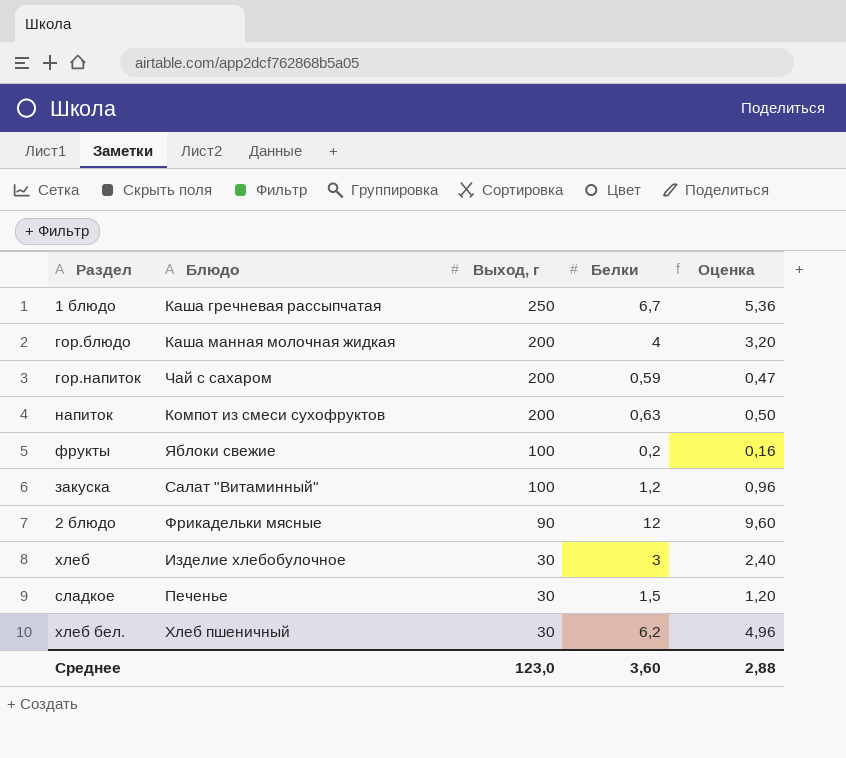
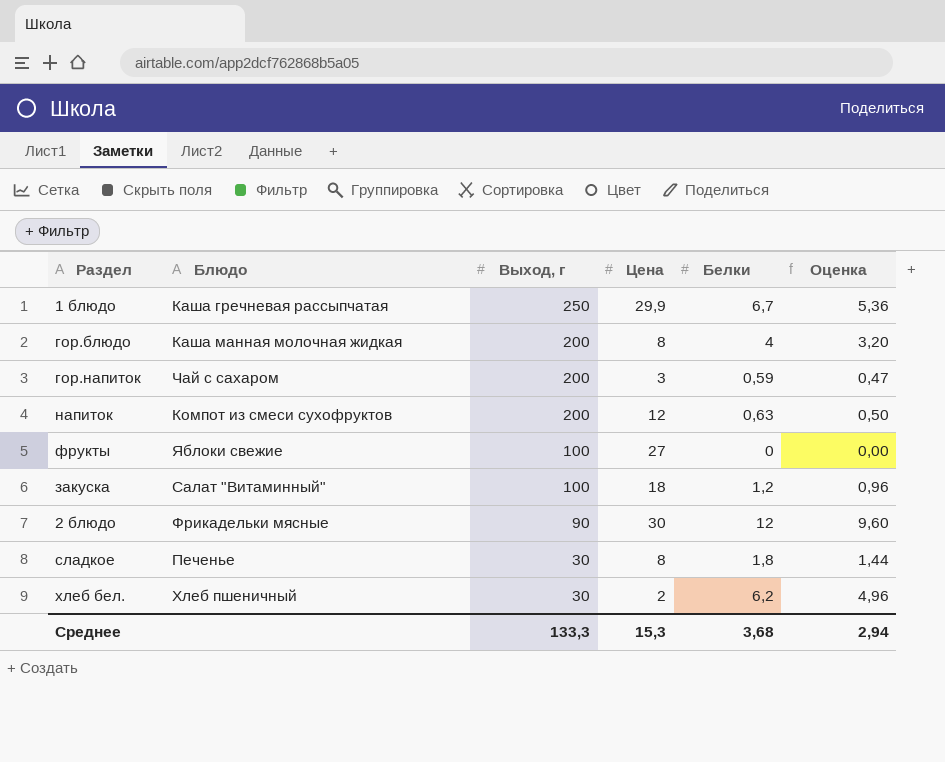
column Цена | position: none -> 4
row хлеб: Изделие хлебобулочное | 30 | 3 | 2,40 -> none
фрукты | Белки: 0,2 -> 0
фрукты | Оценка: 0,16 -> 0,00
сладкое | Белки: 1,5 -> 1,8
сладкое | Оценка: 1,20 -> 1,44
Среднее | Выход, г: 123,0 -> 133,3
Среднее | Белки: 3,60 -> 3,68
Среднее | Оценка: 2,88 -> 2,94

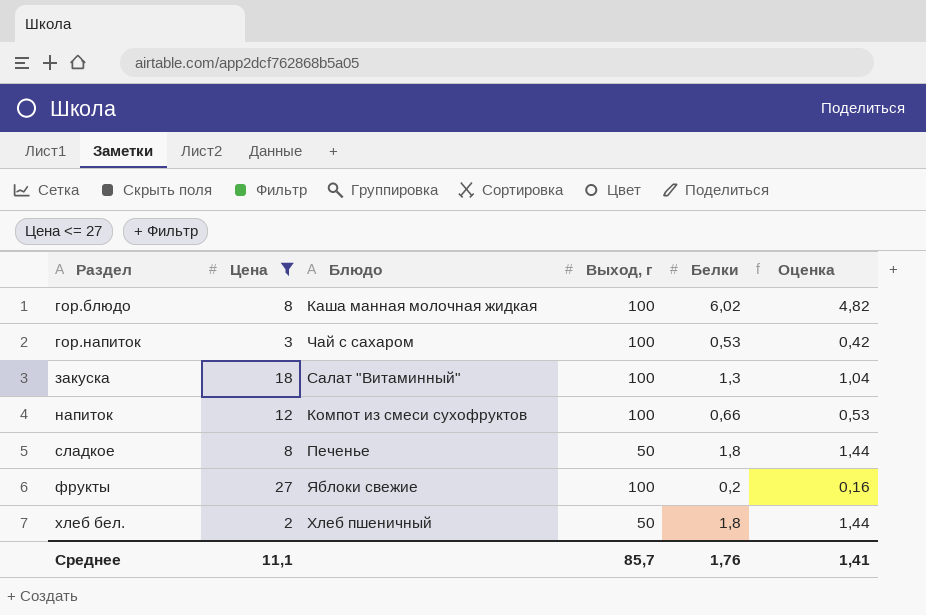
filter: none -> Цена <= 27
row order: Выход, г descending -> Раздел ascending
column Цена | position: 4 -> 2
гор.блюдо | Выход, г: 200 -> 100
гор.блюдо | Белки: 4 -> 6,02
гор.блюдо | Оценка: 3,20 -> 4,82
гор.напиток | Выход, г: 200 -> 100
гор.напиток | Белки: 0,59 -> 0,53
гор.напиток | Оценка: 0,47 -> 0,42
закуска | Белки: 1,2 -> 1,3
закуска | Оценка: 0,96 -> 1,04
напиток | Выход, г: 200 -> 100
напиток | Белки: 0,63 -> 0,66
напиток | Оценка: 0,50 -> 0,53
сладкое | Выход, г: 30 -> 50
фрукты | Белки: 0 -> 0,2
фрукты | Оценка: 0,00 -> 0,16
хлеб бел. | Выход, г: 30 -> 50
хлеб бел. | Белки: 6,2 -> 1,8
хлеб бел. | Оценка: 4,96 -> 1,44
Среднее | Цена: 15,3 -> 11,1
Среднее | Выход, г: 133,3 -> 85,7
Среднее | Белки: 3,68 -> 1,76
Среднее | Оценка: 2,94 -> 1,41

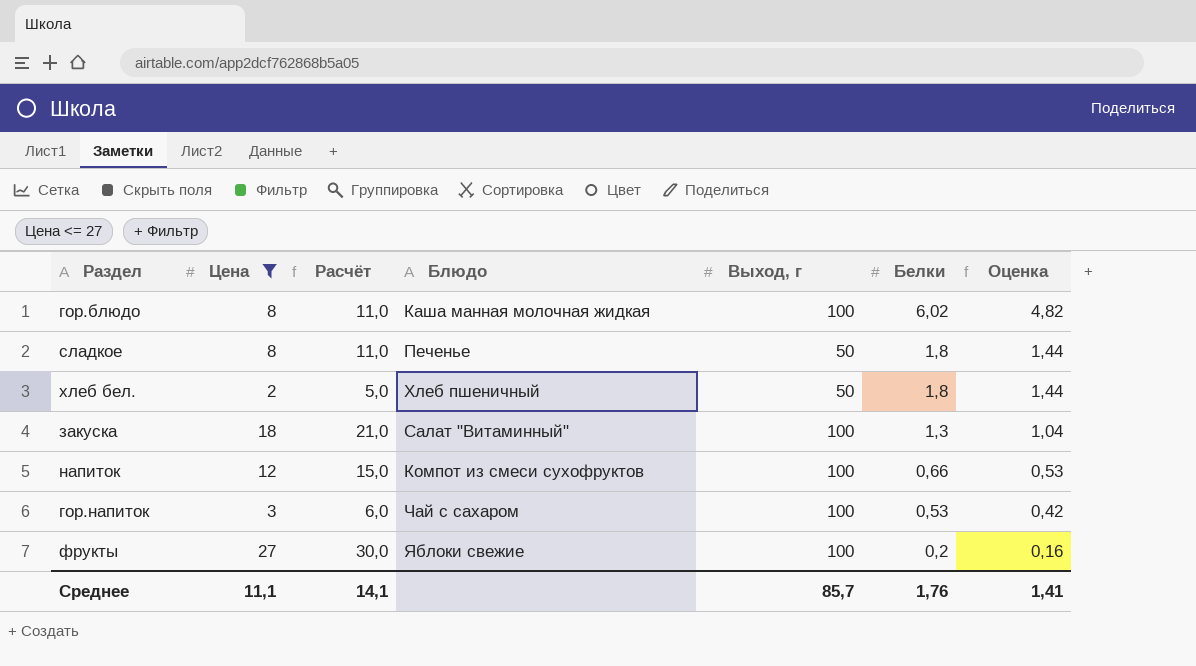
row order: Раздел ascending -> Белки descending
column Расчёт | formula: none -> [Цена] + 3

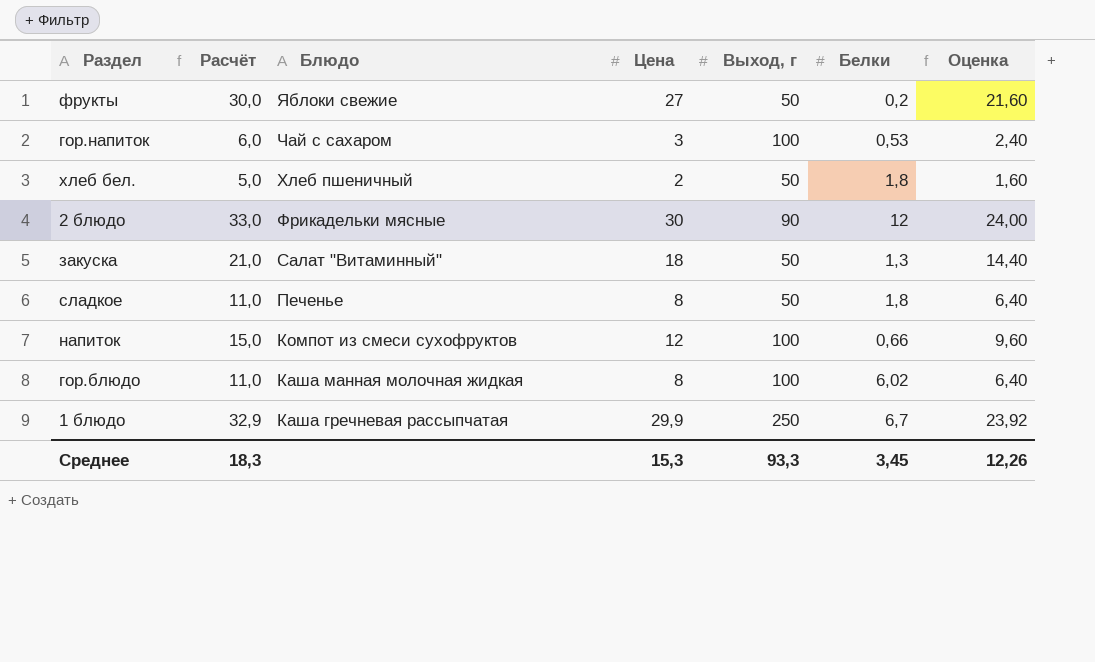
filter: Цена <= 27 -> none
row order: Белки descending -> Блюдо descending
column Цена | position: 2 -> 4
column Оценка | formula: [Белки] * 0,8 -> [Цена] * 0,8
фрукты | Выход, г: 100 -> 50
закуска | Выход, г: 100 -> 50
Среднее | Расчёт: 14,1 -> 18,3
Среднее | Цена: 11,1 -> 15,3
Среднее | Выход, г: 85,7 -> 93,3
Среднее | Белки: 1,76 -> 3,45
Среднее | Оценка: 1,41 -> 12,26

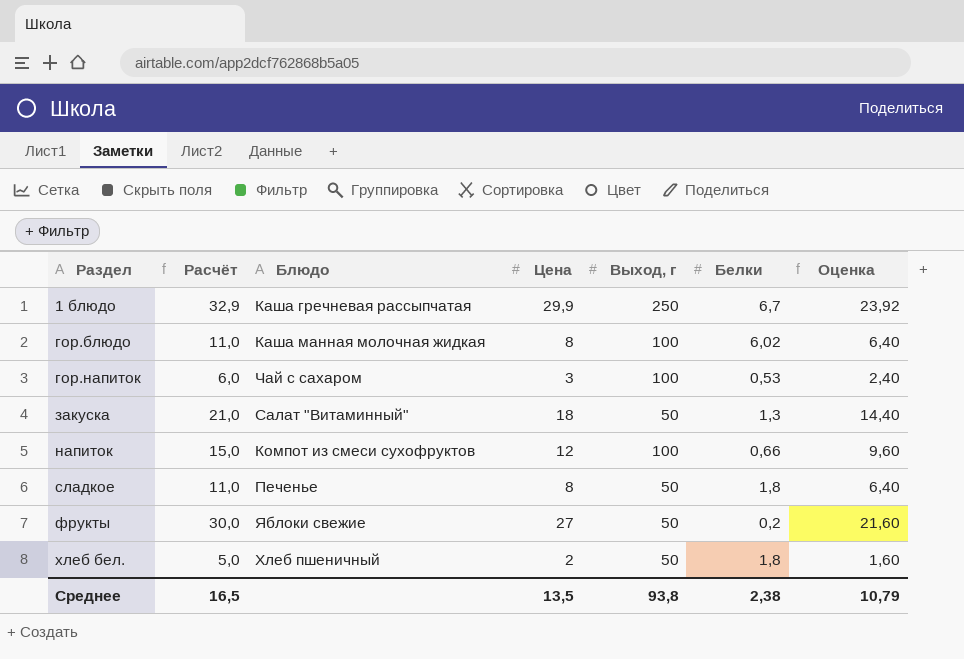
row order: Блюдо descending -> Раздел ascending
row 2 блюдо: 33,0 | Фрикадельки мясные | 30 | 90 | 12 | 24,00 -> none
Среднее | Расчёт: 18,3 -> 16,5
Среднее | Цена: 15,3 -> 13,5
Среднее | Выход, г: 93,3 -> 93,8
Среднее | Белки: 3,45 -> 2,38
Среднее | Оценка: 12,26 -> 10,79

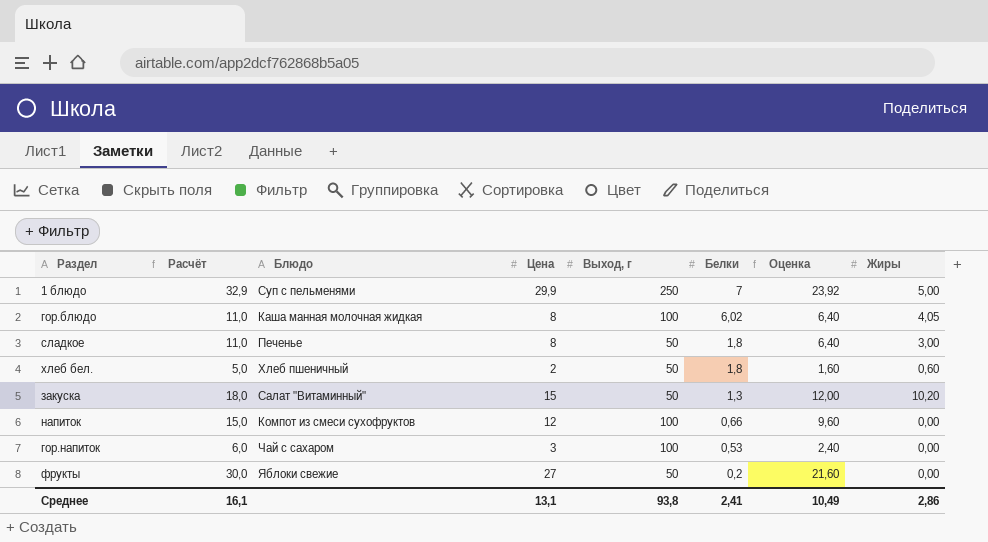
row order: Раздел ascending -> Белки descending
column Жиры | position: none -> 8
1 блюдо | Блюдо: Каша гречневая рассыпчатая -> Суп с пельменями
1 блюдо | Белки: 6,7 -> 7
закуска | Расчёт: 21,0 -> 18,0
закуска | Цена: 18 -> 15
закуска | Оценка: 14,40 -> 12,00
Среднее | Расчёт: 16,5 -> 16,1
Среднее | Цена: 13,5 -> 13,1
Среднее | Белки: 2,38 -> 2,41
Среднее | Оценка: 10,79 -> 10,49

